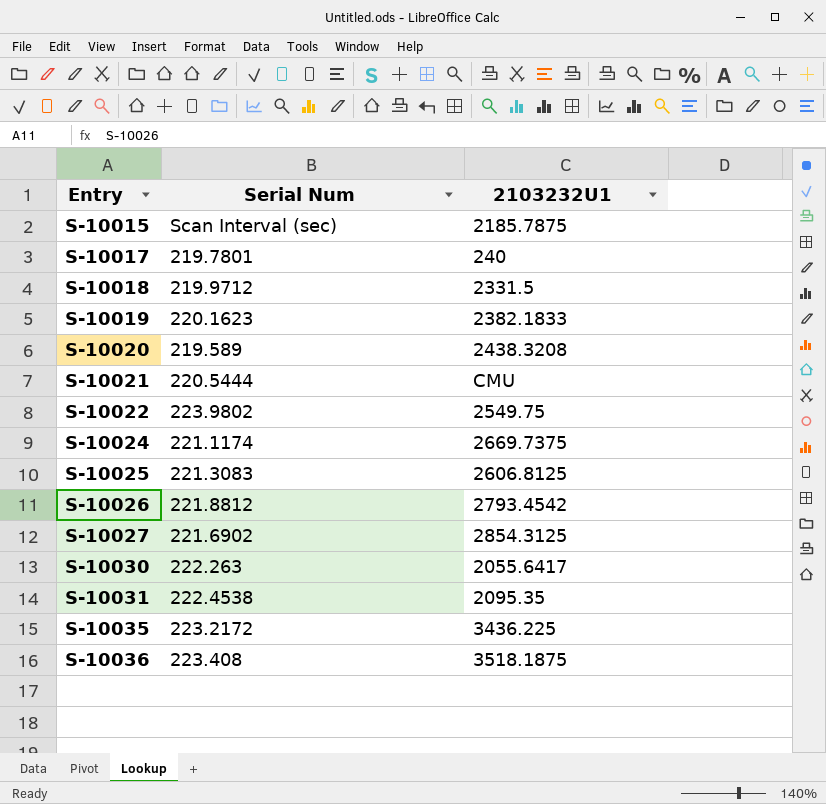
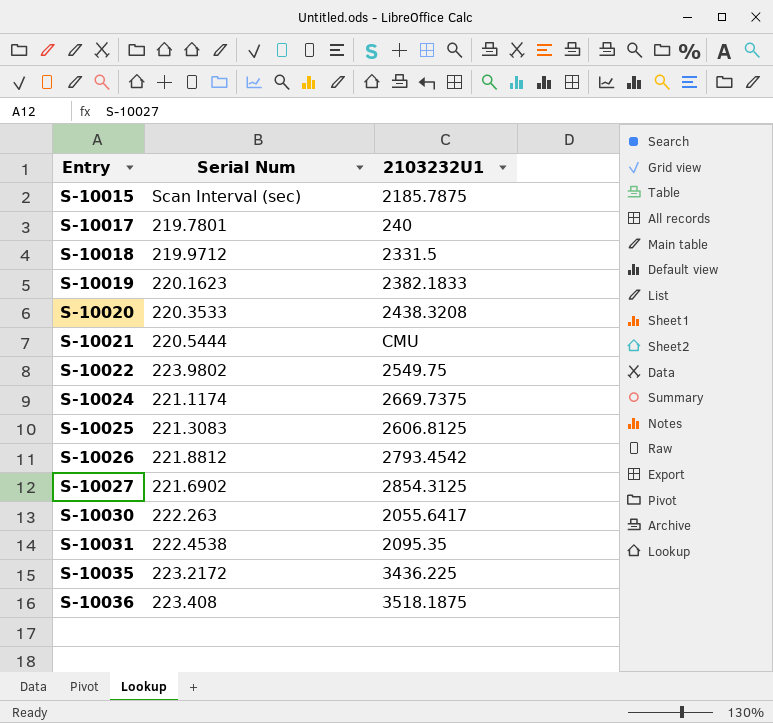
S-10020 | Serial Num: 219.589 -> 220.3533

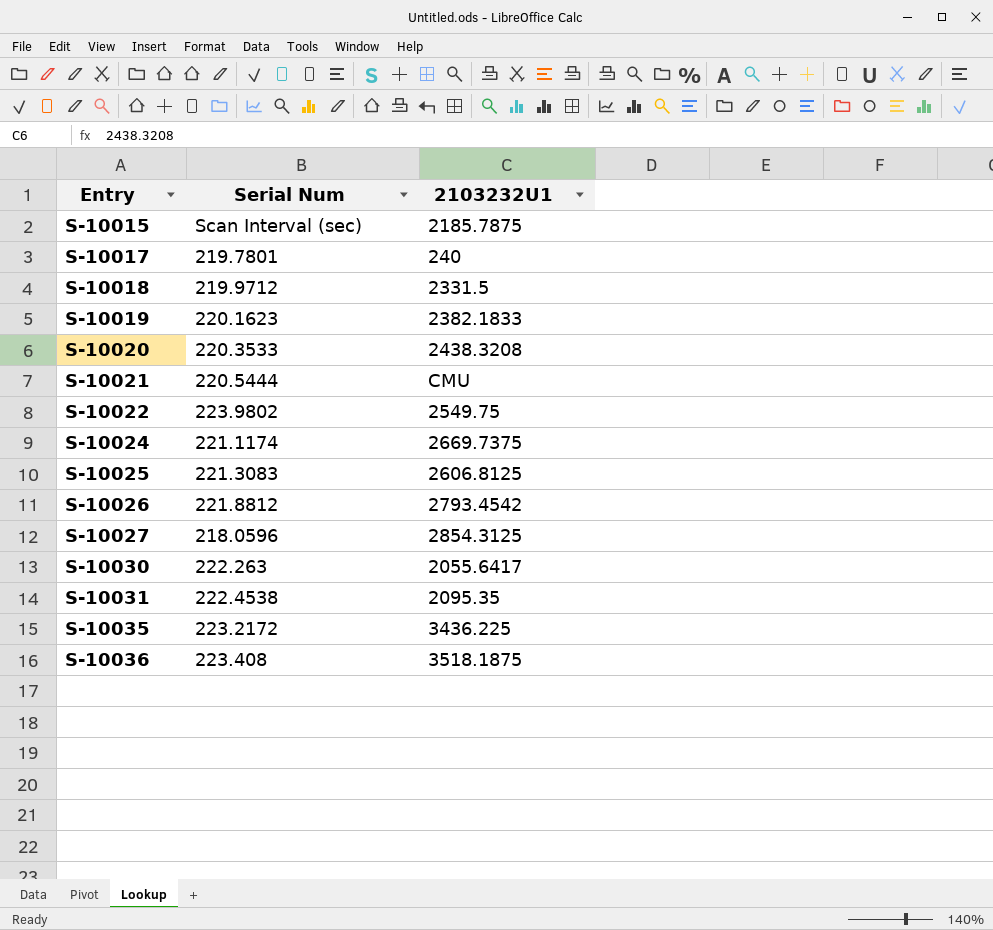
S-10027 | Serial Num: 221.6902 -> 218.0596

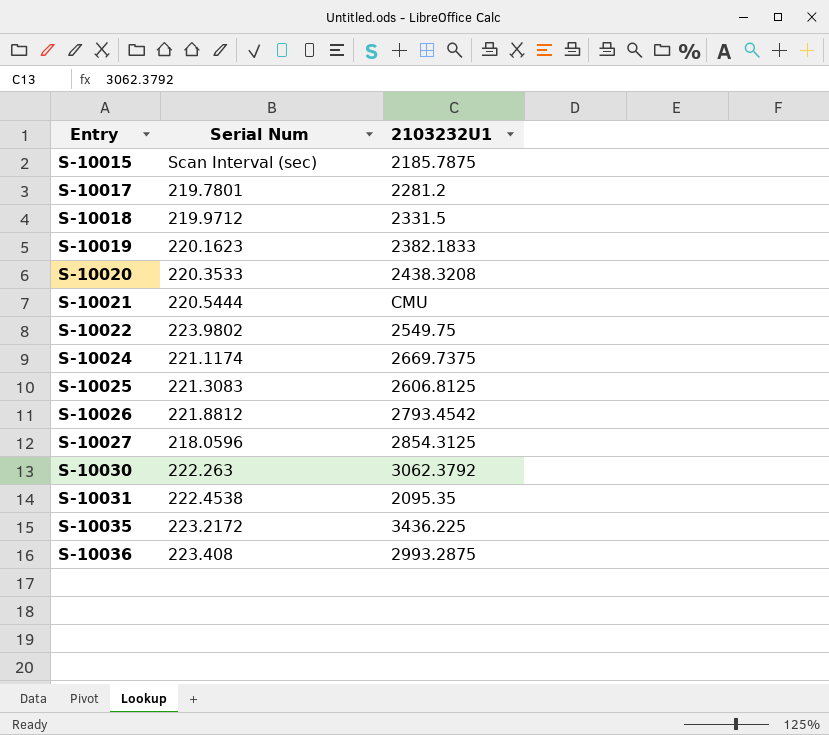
S-10017 | 2103232U1: 240 -> 2281.2
S-10030 | 2103232U1: 2055.6417 -> 3062.3792
S-10036 | 2103232U1: 3518.1875 -> 2993.2875

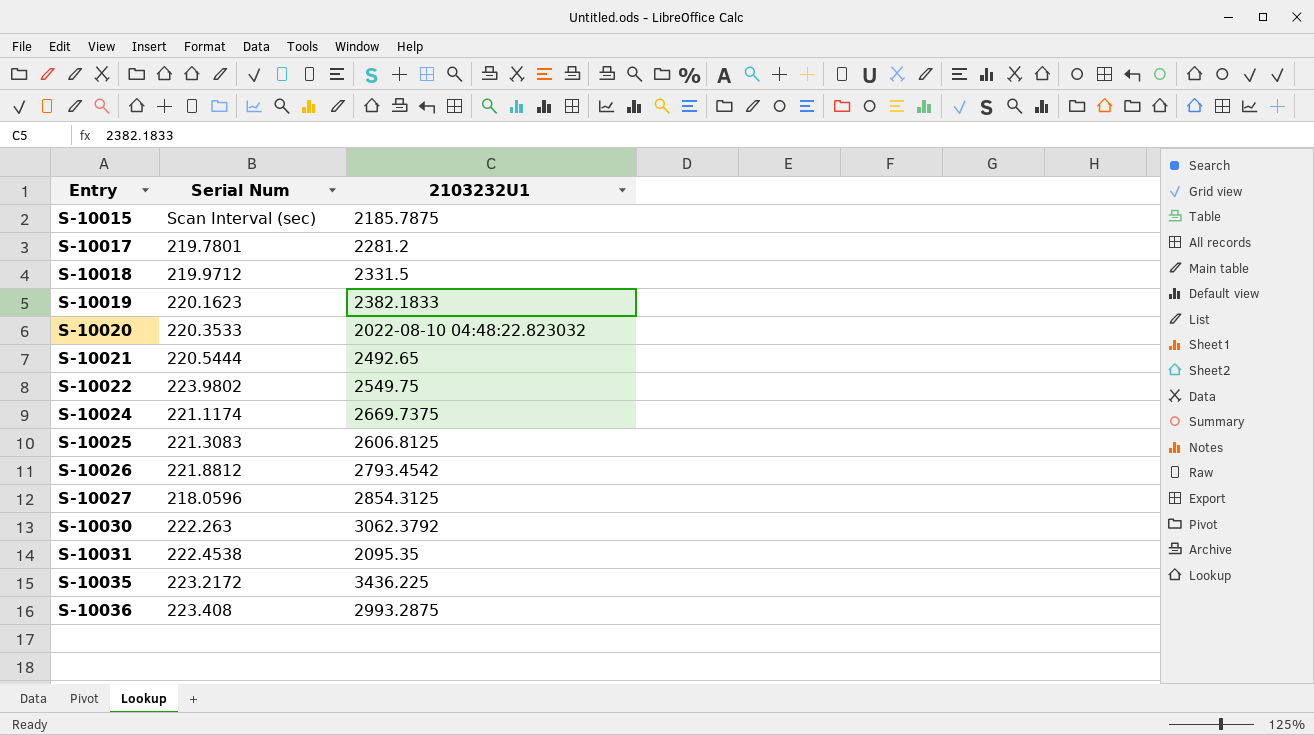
S-10020 | 2103232U1: 2438.3208 -> 2022-08-10 04:48:22.823032
S-10021 | 2103232U1: CMU -> 2492.65

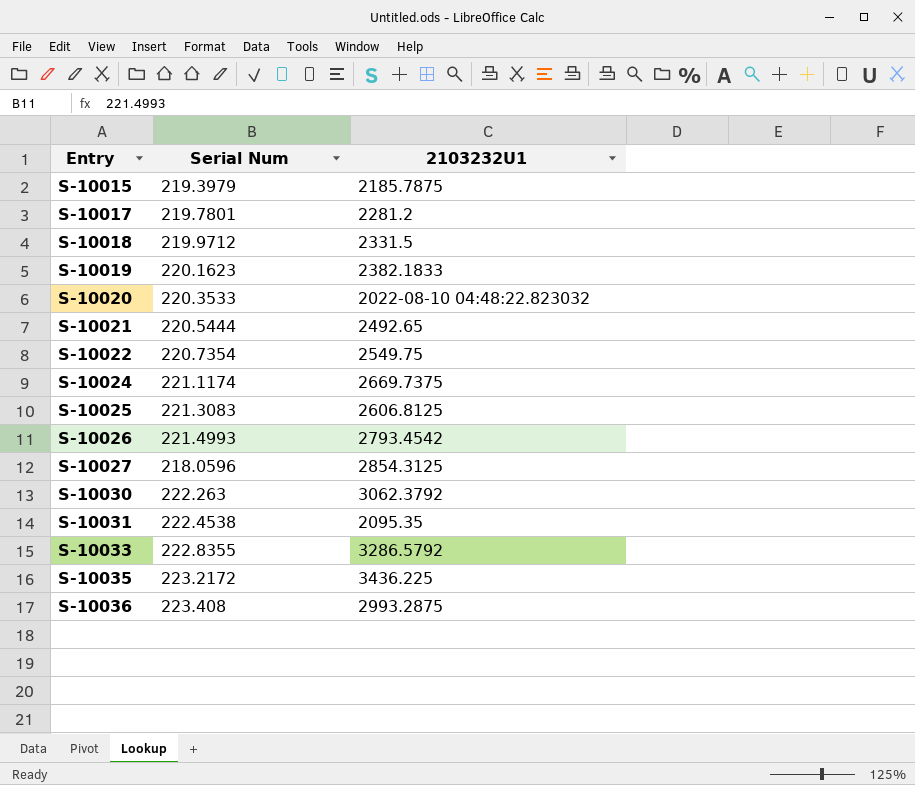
S-10015 | Serial Num: Scan Interval (sec) -> 219.3979
S-10022 | Serial Num: 223.9802 -> 220.7354
S-10026 | Serial Num: 221.8812 -> 221.4993
row S-10033: none -> 222.8355 | 3286.5792

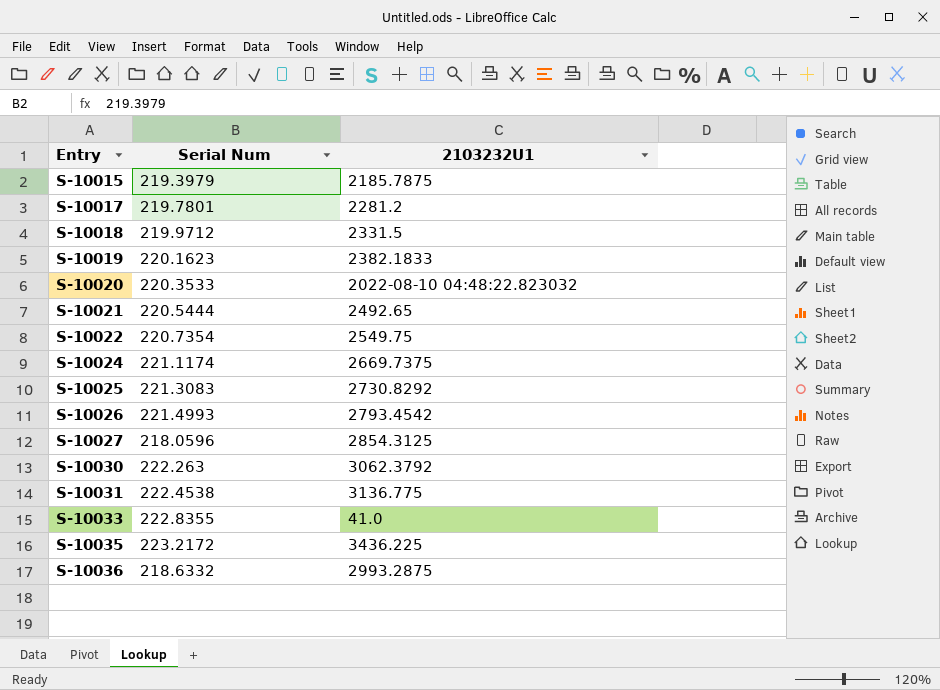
S-10025 | 2103232U1: 2606.8125 -> 2730.8292
S-10031 | 2103232U1: 2095.35 -> 3136.775
S-10033 | 2103232U1: 3286.5792 -> 41.0
S-10036 | Serial Num: 223.408 -> 218.6332

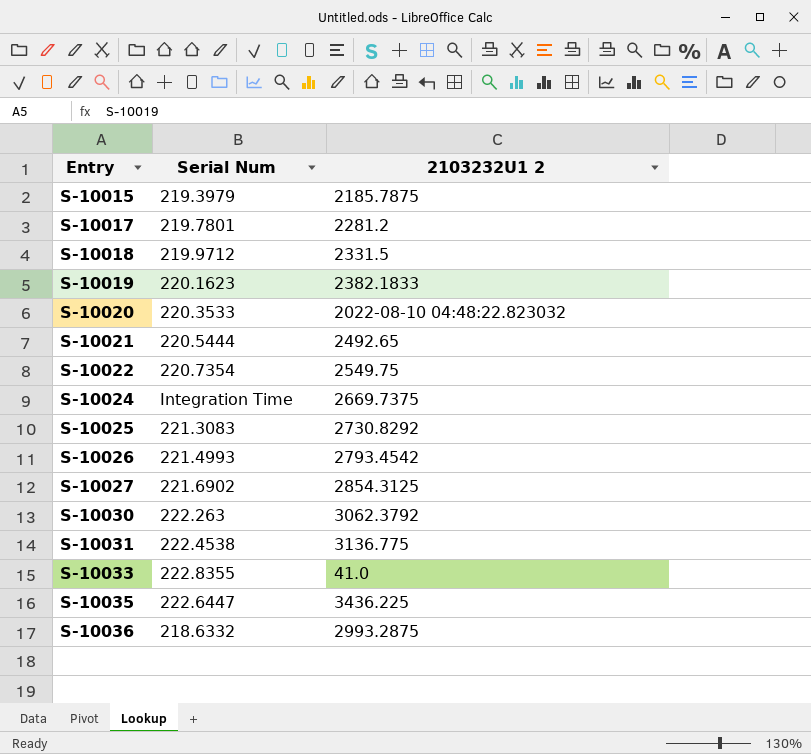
column name: 2103232U1 -> 2103232U1 2
S-10024 | Serial Num: 221.1174 -> Integration Time
S-10027 | Serial Num: 218.0596 -> 221.6902
S-10035 | Serial Num: 223.2172 -> 222.6447

